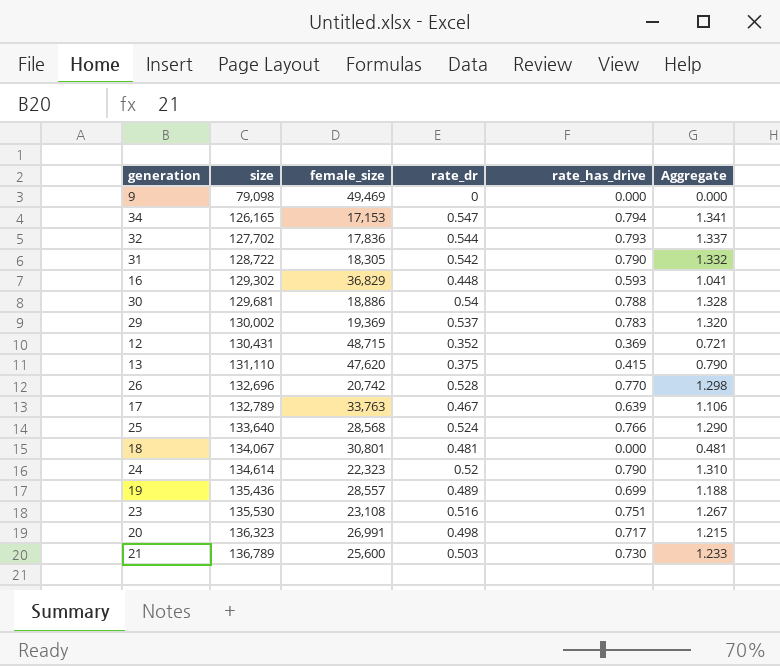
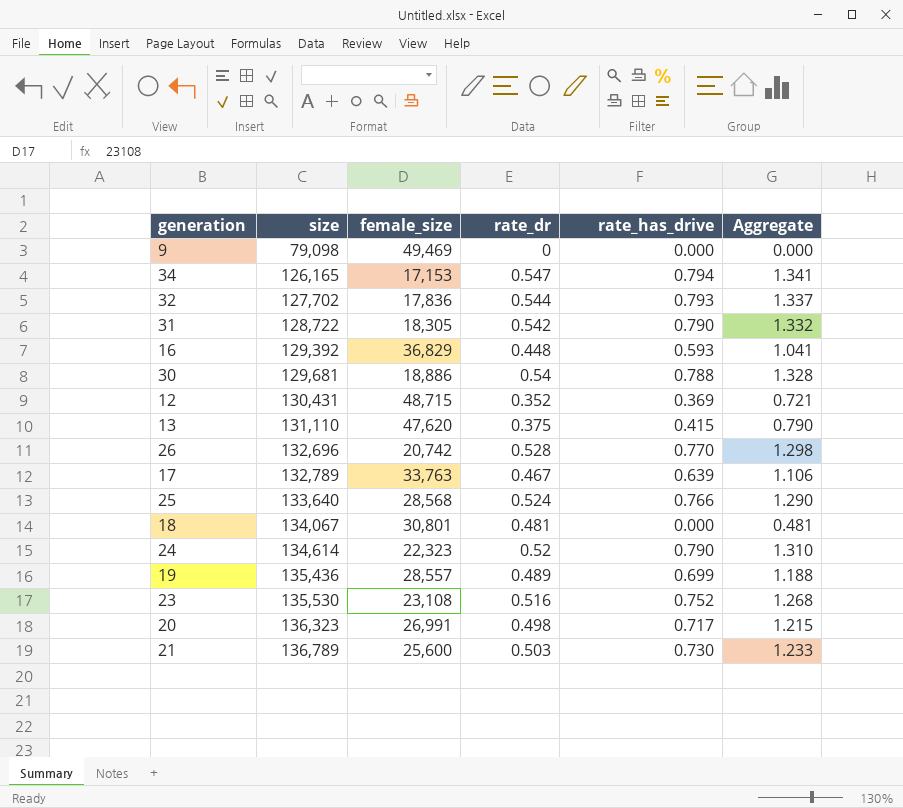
row 29: 130,002 | 19,369 | 0.537 | 0.783 | 1.320 -> none
16 | size: 129,302 -> 129,392
23 | rate_has_drive: 0.751 -> 0.752
23 | Aggregate: 1.267 -> 1.268

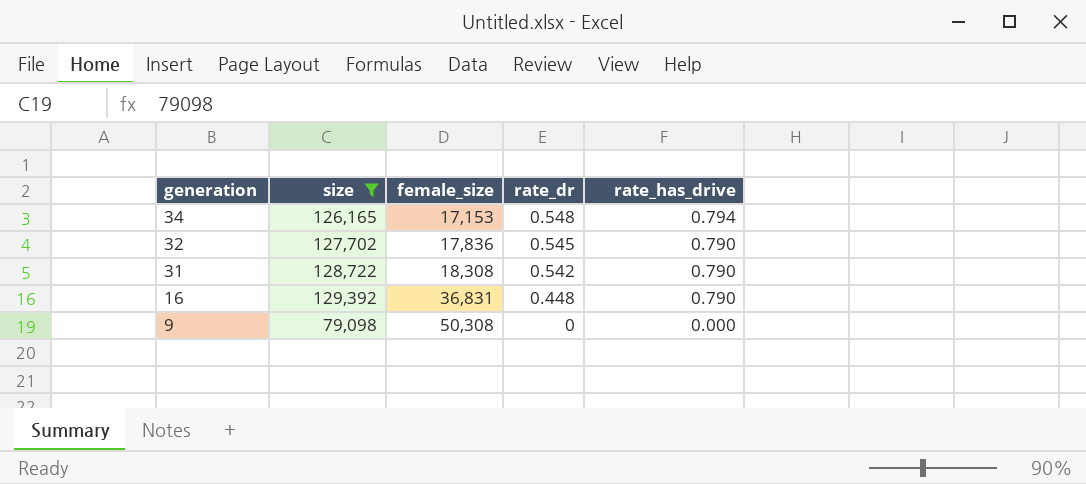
filter: none -> size <= 129,392
row order: size ascending -> generation descending
column Aggregate | formula: [rate_dr] + [rate_has_drive] -> none
34 | rate_dr: 0.547 -> 0.548
32 | rate_dr: 0.544 -> 0.545
32 | rate_has_drive: 0.793 -> 0.790
31 | female_size: 18,305 -> 18,308
16 | female_size: 36,829 -> 36,831
16 | rate_has_drive: 0.593 -> 0.790
9 | female_size: 49,469 -> 50,308

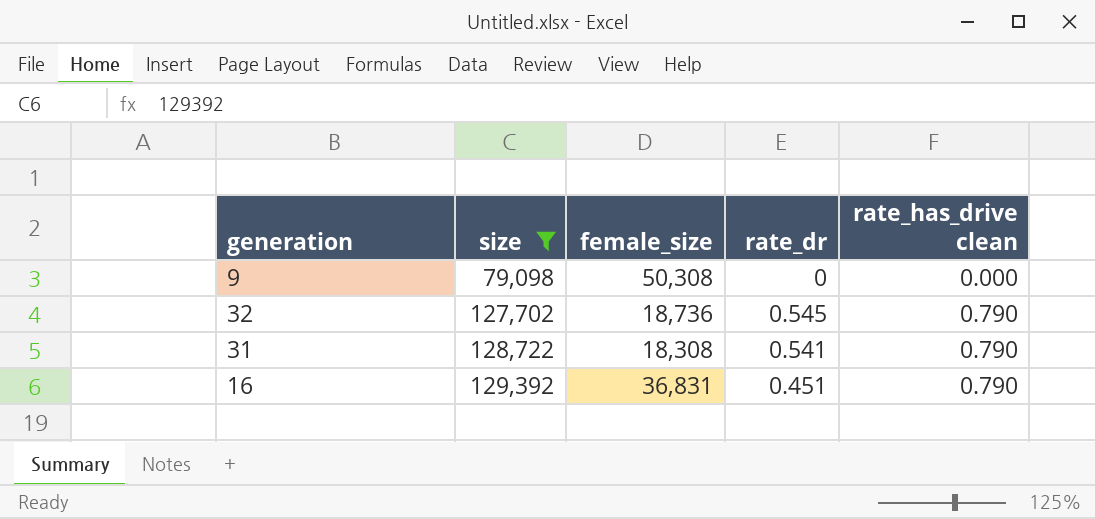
row order: generation descending -> size ascending
column name: rate_has_drive -> rate_has_drive clean
row 34: 126,165 | 17,153 | 0.548 | 0.794 -> none
32 | female_size: 17,836 -> 18,736
31 | rate_dr: 0.542 -> 0.541
16 | rate_dr: 0.448 -> 0.451

